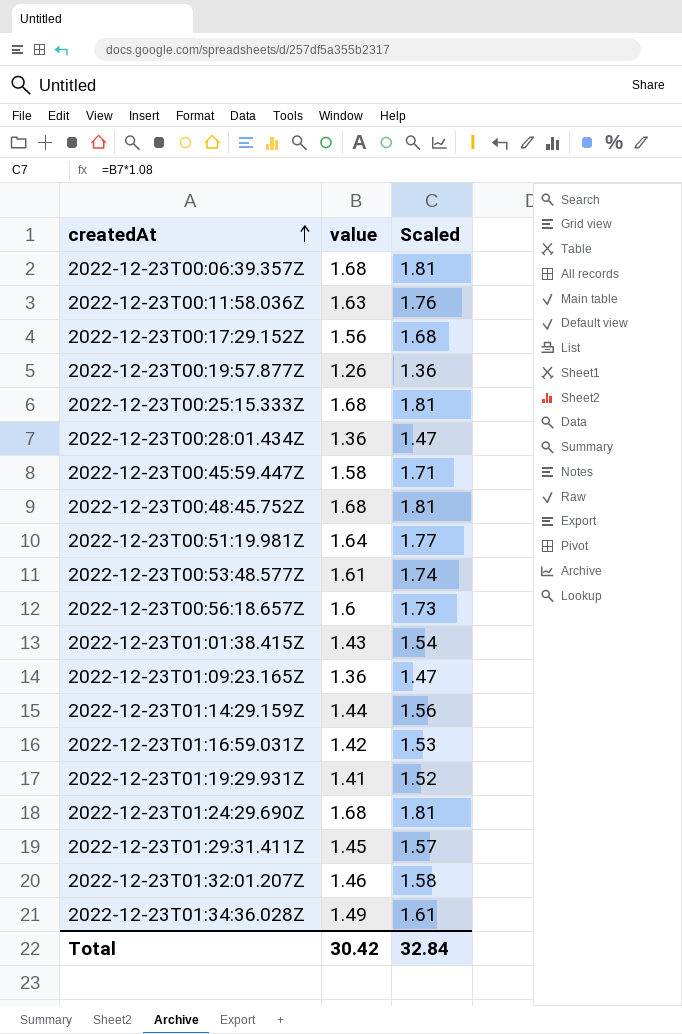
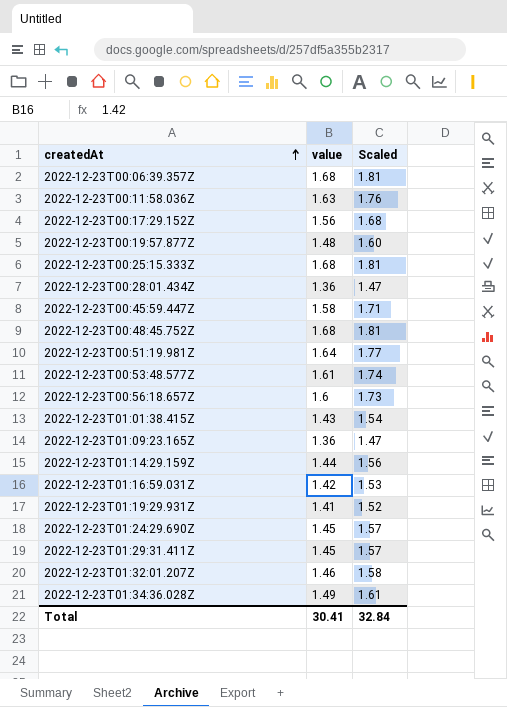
2022-12-23T00:19:57.877Z | value: 1.26 -> 1.48
2022-12-23T00:19:57.877Z | Scaled: 1.36 -> 1.60
2022-12-23T01:24:29.690Z | value: 1.68 -> 1.45
2022-12-23T01:24:29.690Z | Scaled: 1.81 -> 1.57
Total | value: 30.42 -> 30.41

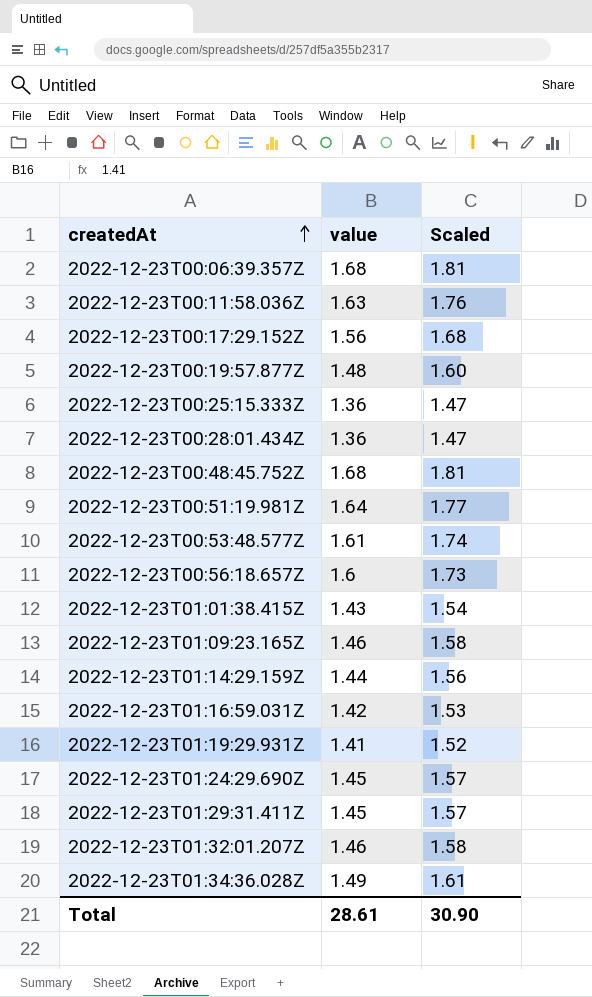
row 2022-12-23T00:45:59.447Z: 1.58 | 1.71 -> none
2022-12-23T00:25:15.333Z | value: 1.68 -> 1.36
2022-12-23T00:25:15.333Z | Scaled: 1.81 -> 1.47
2022-12-23T01:09:23.165Z | value: 1.36 -> 1.46
2022-12-23T01:09:23.165Z | Scaled: 1.47 -> 1.58
Total | value: 30.41 -> 28.61
Total | Scaled: 32.84 -> 30.90

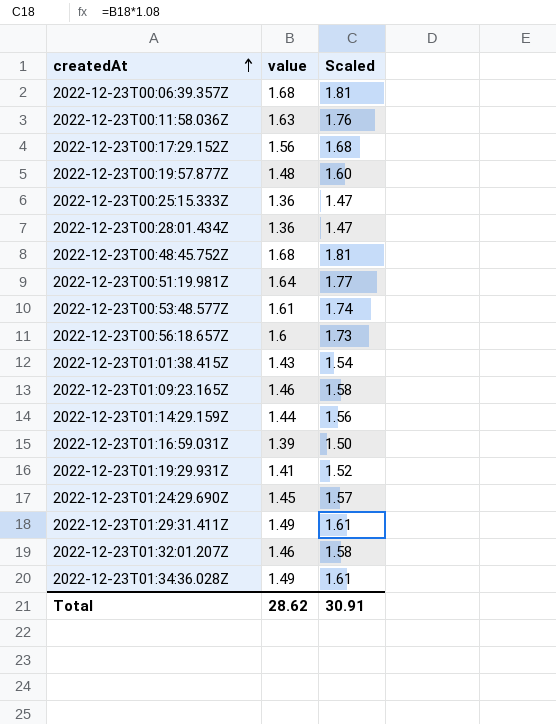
2022-12-23T01:16:59.031Z | value: 1.42 -> 1.39
2022-12-23T01:16:59.031Z | Scaled: 1.53 -> 1.50
2022-12-23T01:29:31.411Z | value: 1.45 -> 1.49
2022-12-23T01:29:31.411Z | Scaled: 1.57 -> 1.61
Total | value: 28.61 -> 28.62
Total | Scaled: 30.90 -> 30.91

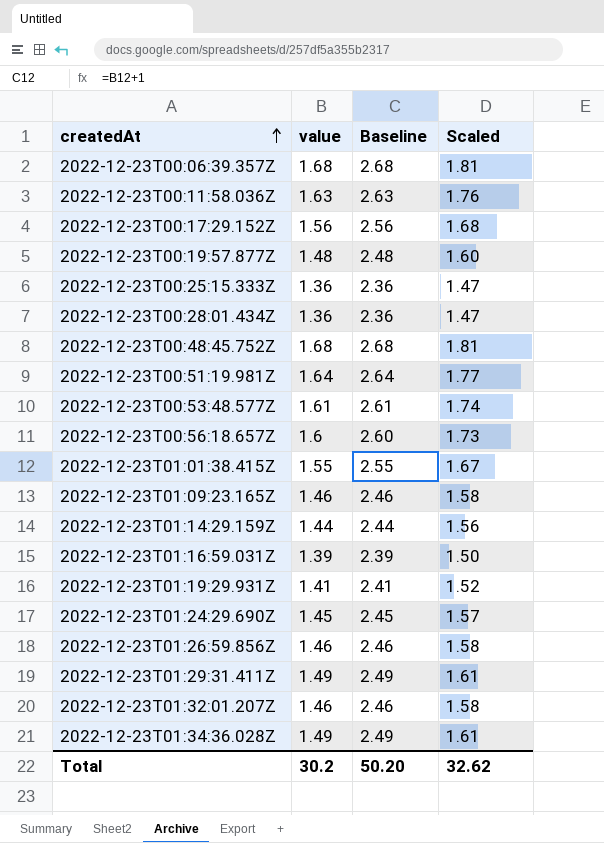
column Baseline | formula: none -> [value] + 1
2022-12-23T01:01:38.415Z | value: 1.43 -> 1.55
2022-12-23T01:01:38.415Z | Scaled: 1.54 -> 1.67
row 2022-12-23T01:26:59.856Z: none -> 1.46 | 2.46 | 1.58
Total | value: 28.62 -> 30.2
Total | Scaled: 30.91 -> 32.62

